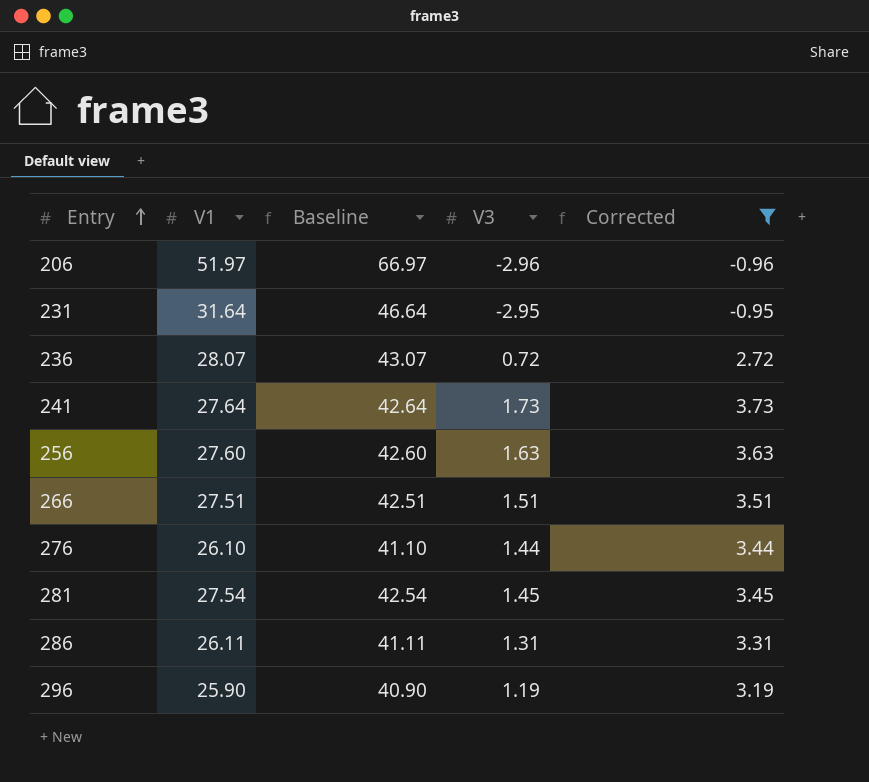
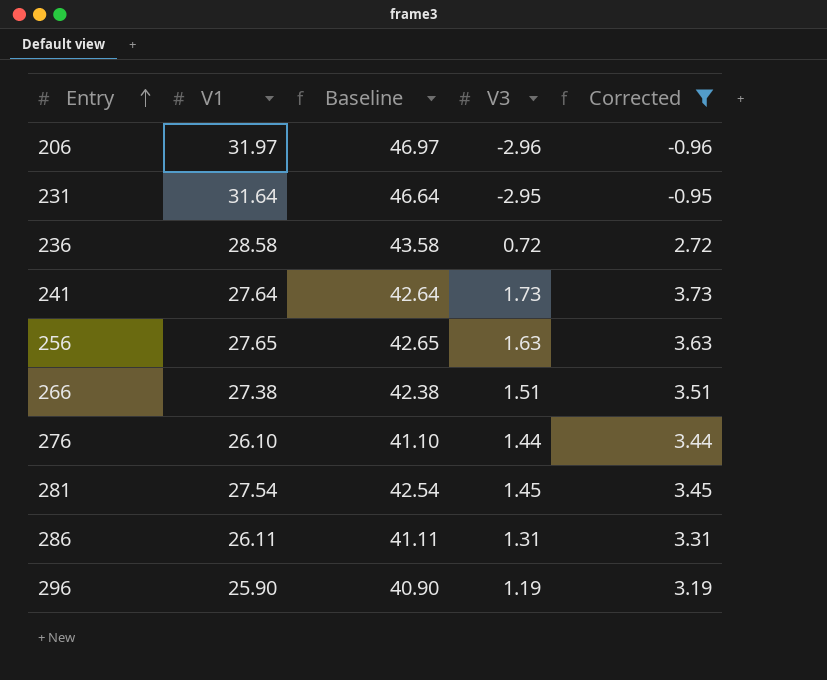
206 | V1: 51.97 -> 31.97
206 | Baseline: 66.97 -> 46.97
236 | V1: 28.07 -> 28.58
236 | Baseline: 43.07 -> 43.58
256 | V1: 27.60 -> 27.65
256 | Baseline: 42.60 -> 42.65
266 | V1: 27.51 -> 27.38
266 | Baseline: 42.51 -> 42.38

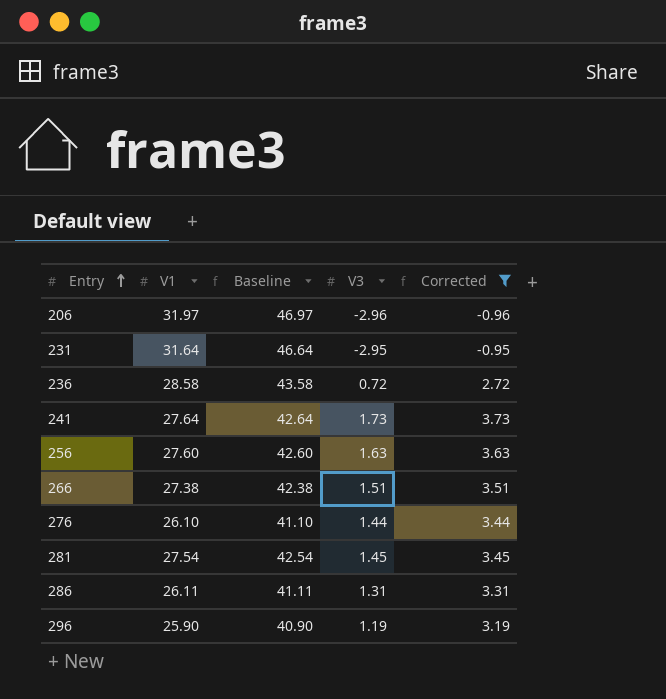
256 | V1: 27.65 -> 27.60
256 | Baseline: 42.65 -> 42.60

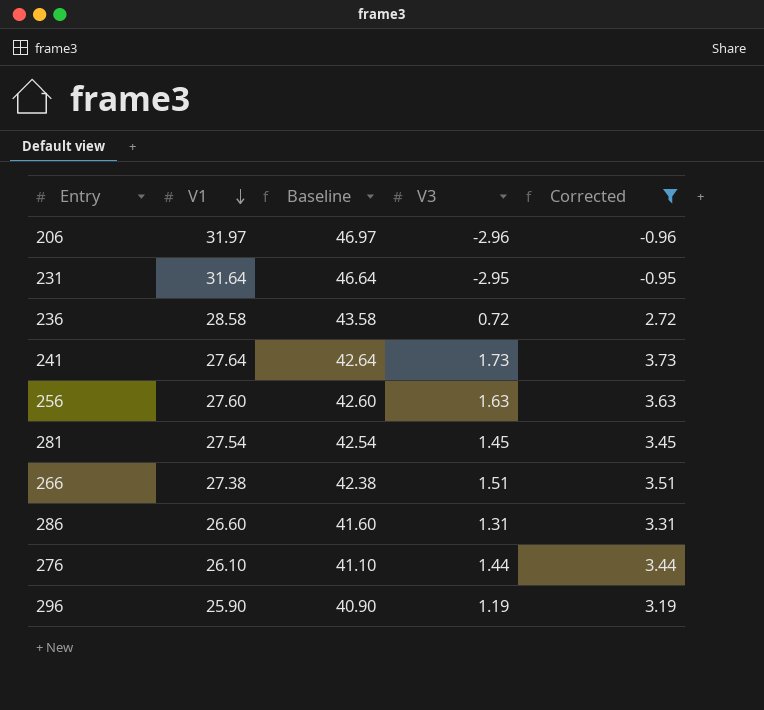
row order: Entry ascending -> V1 descending
286 | V1: 26.11 -> 26.60
286 | Baseline: 41.11 -> 41.60

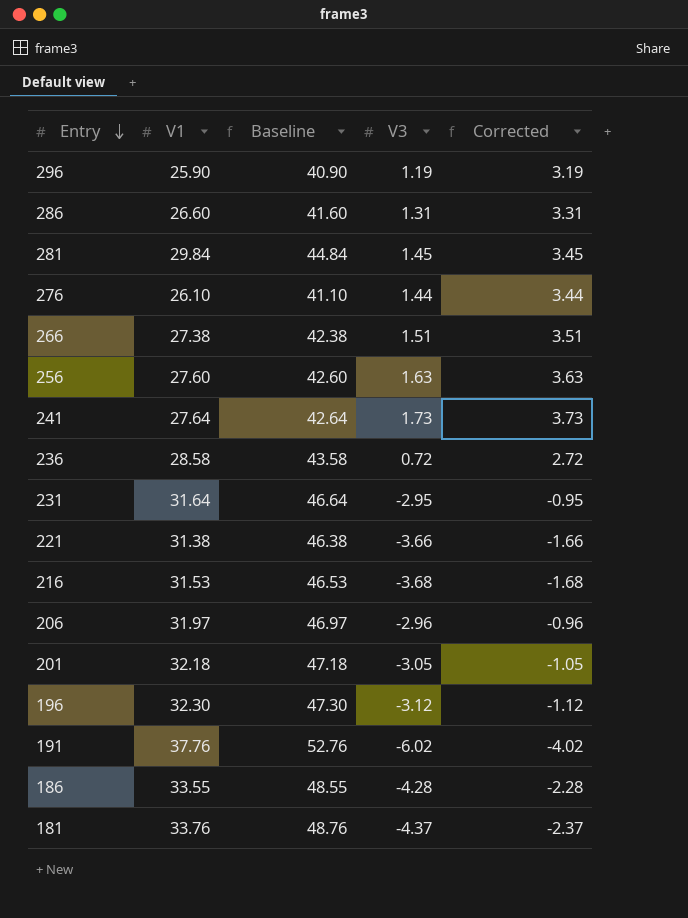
filter: Corrected >= -0.96 -> none
row order: V1 descending -> Entry descending
281 | V1: 27.54 -> 29.84
281 | Baseline: 42.54 -> 44.84

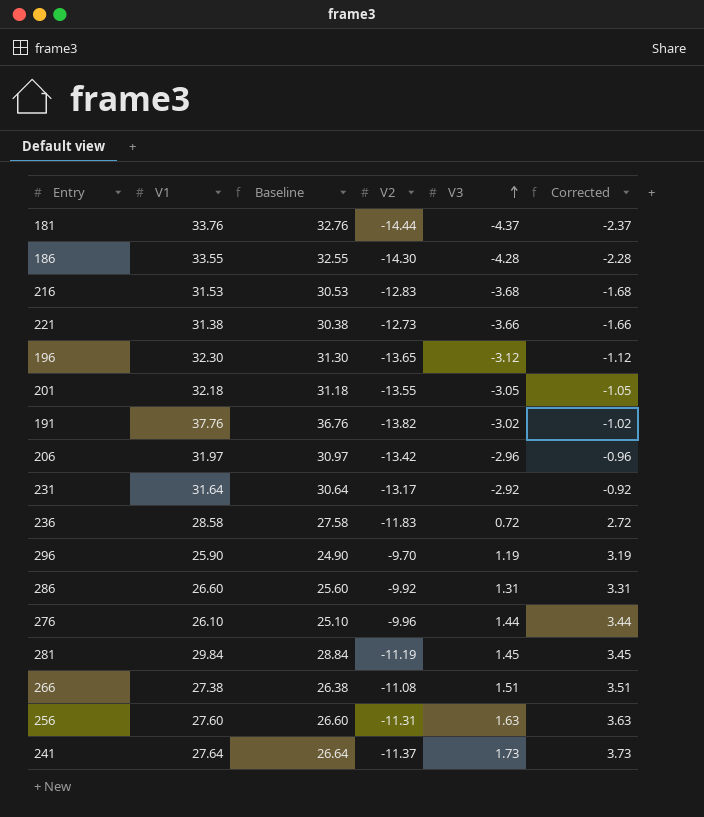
row order: Entry descending -> V3 ascending
column Baseline | formula: [V1] + 15 -> [V1] - 1
column V2 | position: none -> 4
191 | V3: -6.02 -> -3.02
191 | Corrected: -4.02 -> -1.02
231 | V3: -2.95 -> -2.92
231 | Corrected: -0.95 -> -0.92

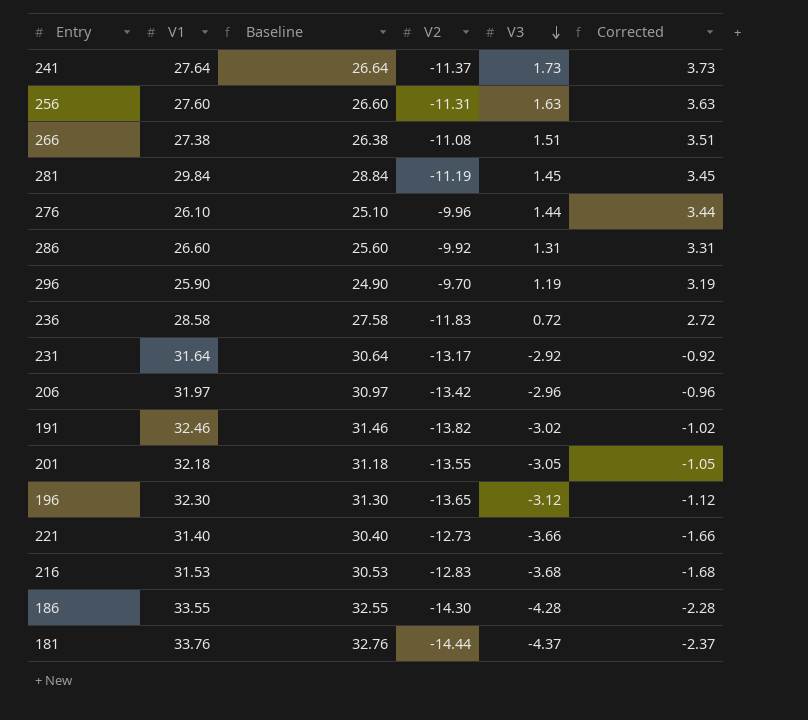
row order: V3 ascending -> V3 descending
191 | V1: 37.76 -> 32.46
191 | Baseline: 36.76 -> 31.46
221 | V1: 31.38 -> 31.40
221 | Baseline: 30.38 -> 30.40

